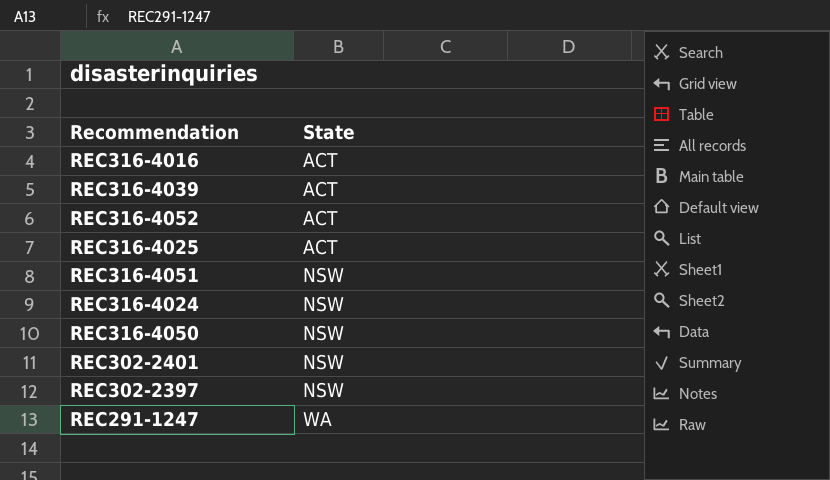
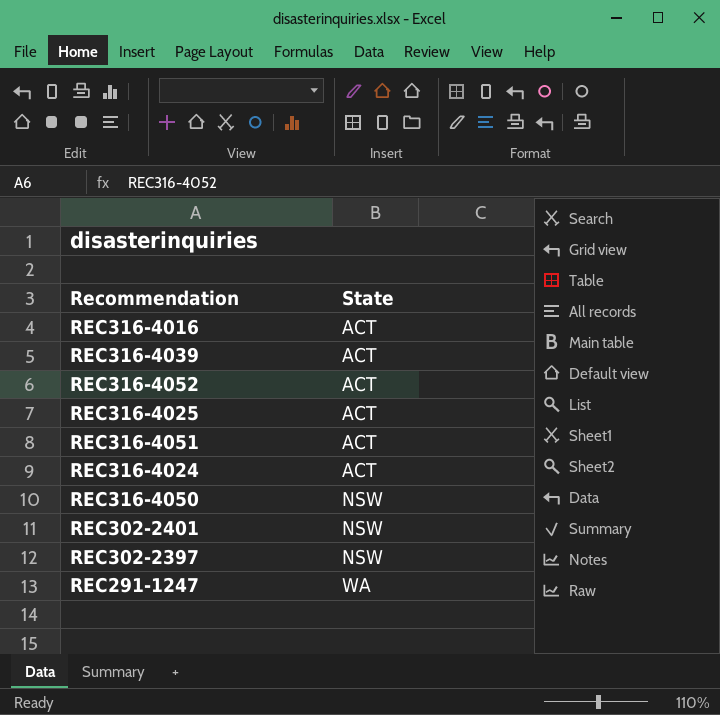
REC316-4051 | State: NSW -> ACT
REC316-4024 | State: NSW -> ACT

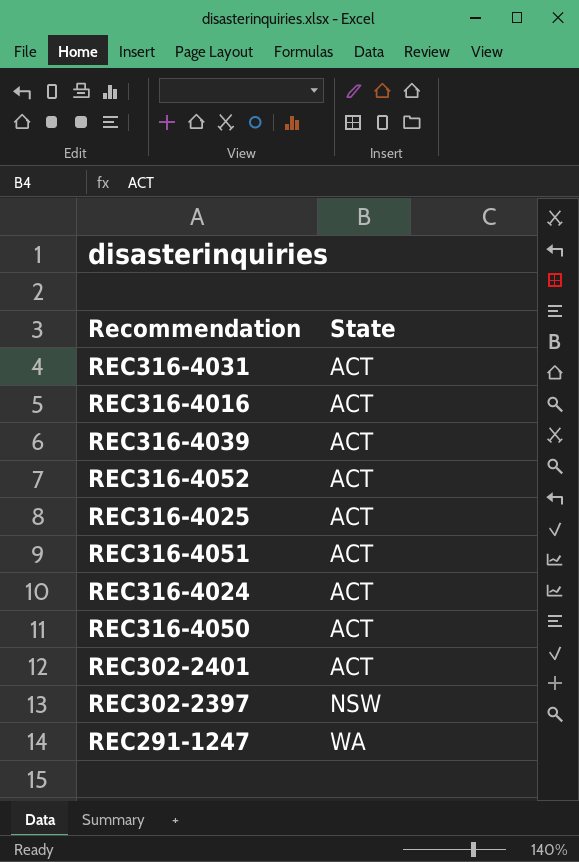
row REC316-4031: none -> ACT
REC316-4050 | State: NSW -> ACT
REC302-2401 | State: NSW -> ACT

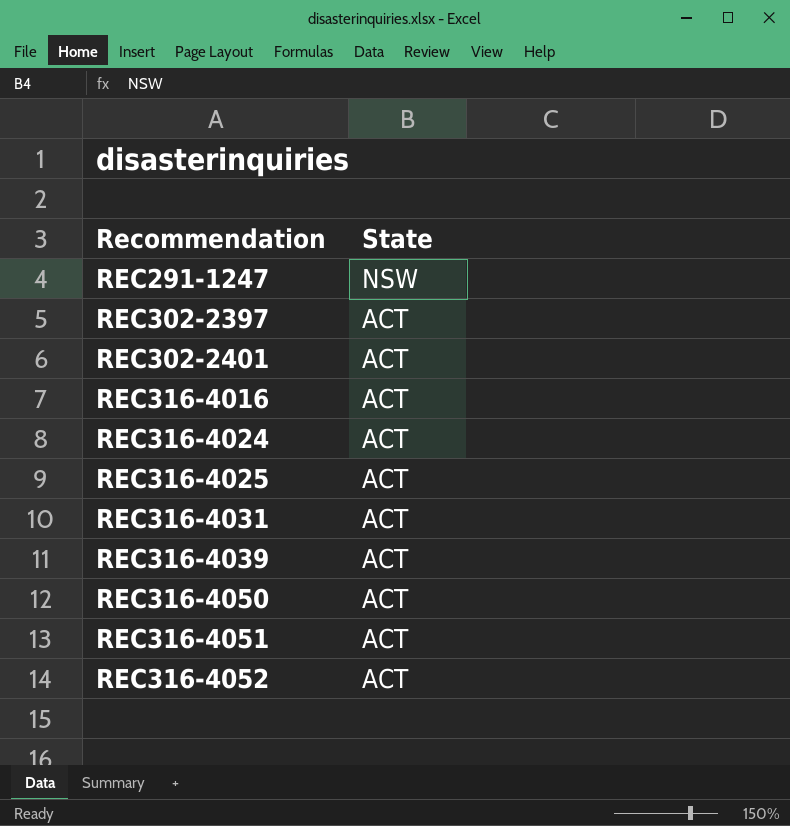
row order: State ascending -> Recommendation ascending
REC291-1247 | State: WA -> NSW
REC302-2397 | State: NSW -> ACT

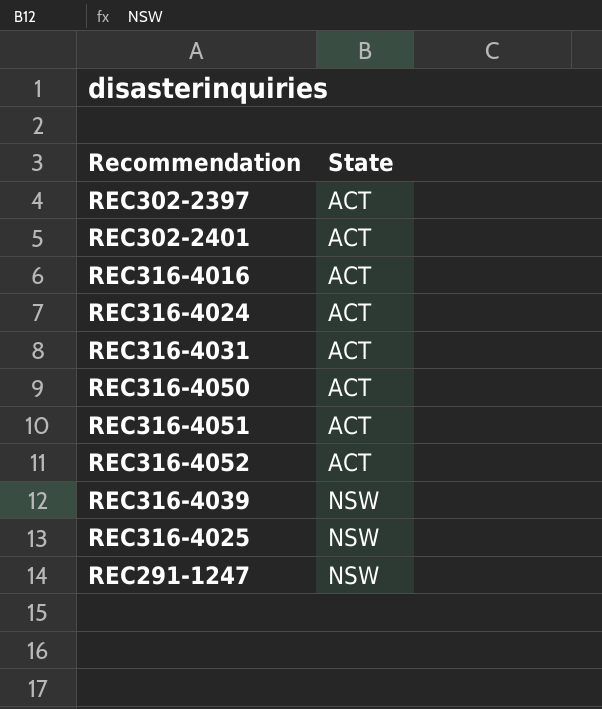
row order: Recommendation ascending -> State ascending
REC316-4039 | State: ACT -> NSW
REC316-4025 | State: ACT -> NSW

